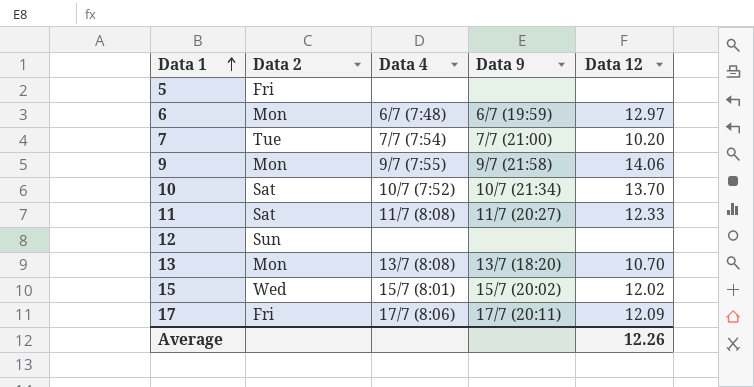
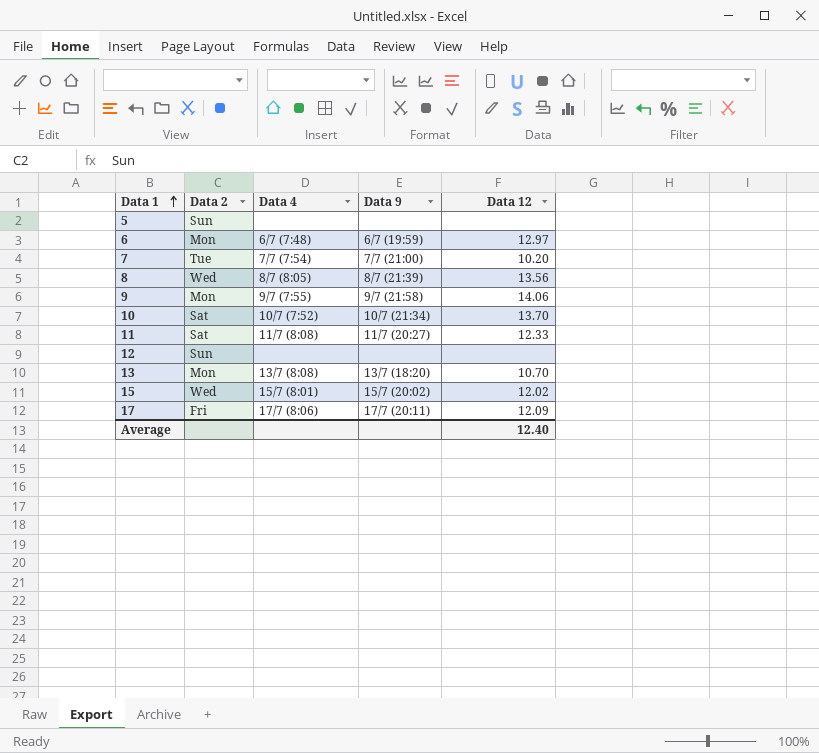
5 | Data 2: Fri -> Sun
row 8: none -> Wed | 8/7 (8:05) | 8/7 (21:39) | 13.56
Average | Data 12: 12.26 -> 12.40

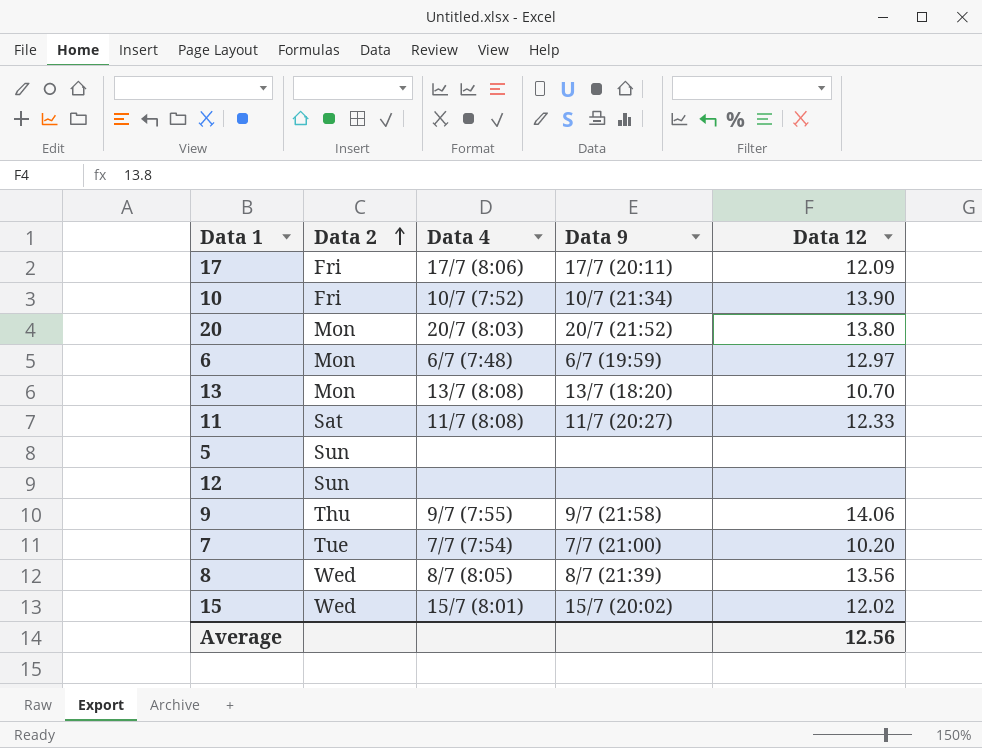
row order: Data 1 ascending -> Data 2 ascending
10 | Data 2: Sat -> Fri
10 | Data 12: 13.70 -> 13.90
row 20: none -> Mon | 20/7 (8:03) | 20/7 (21:52) | 13.80
9 | Data 2: Mon -> Thu
Average | Data 12: 12.40 -> 12.56

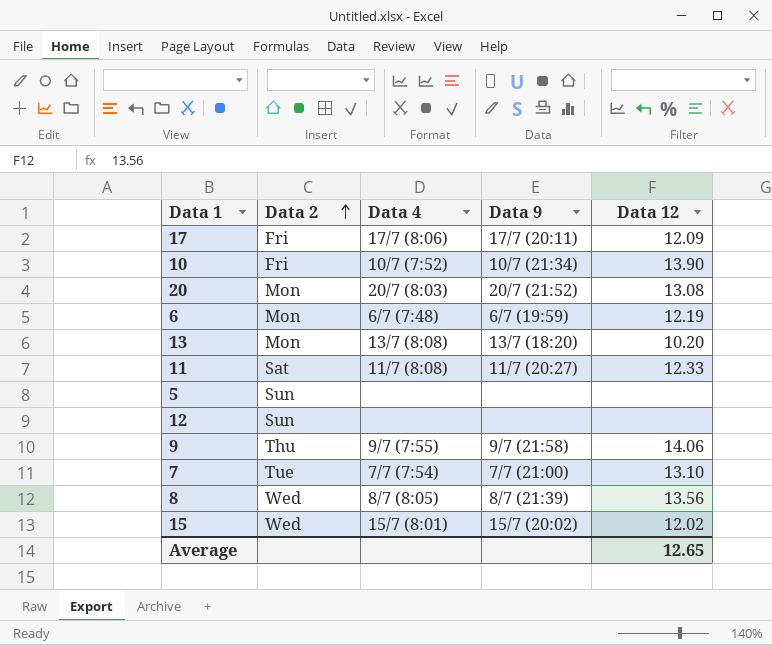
20 | Data 12: 13.80 -> 13.08
6 | Data 12: 12.97 -> 12.19
13 | Data 12: 10.70 -> 10.20
7 | Data 12: 10.20 -> 13.10
Average | Data 12: 12.56 -> 12.65

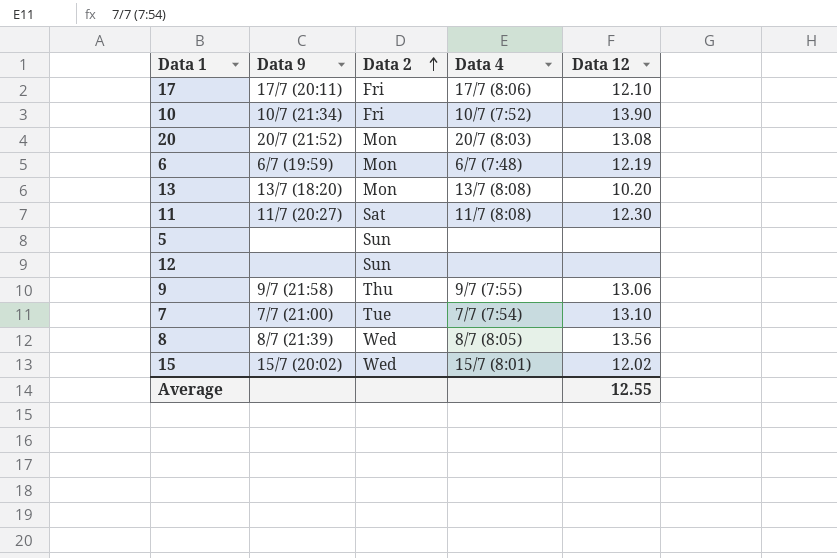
column Data 9 | position: 4 -> 2
17 | Data 12: 12.09 -> 12.10
11 | Data 12: 12.33 -> 12.30
9 | Data 12: 14.06 -> 13.06
Average | Data 12: 12.65 -> 12.55

